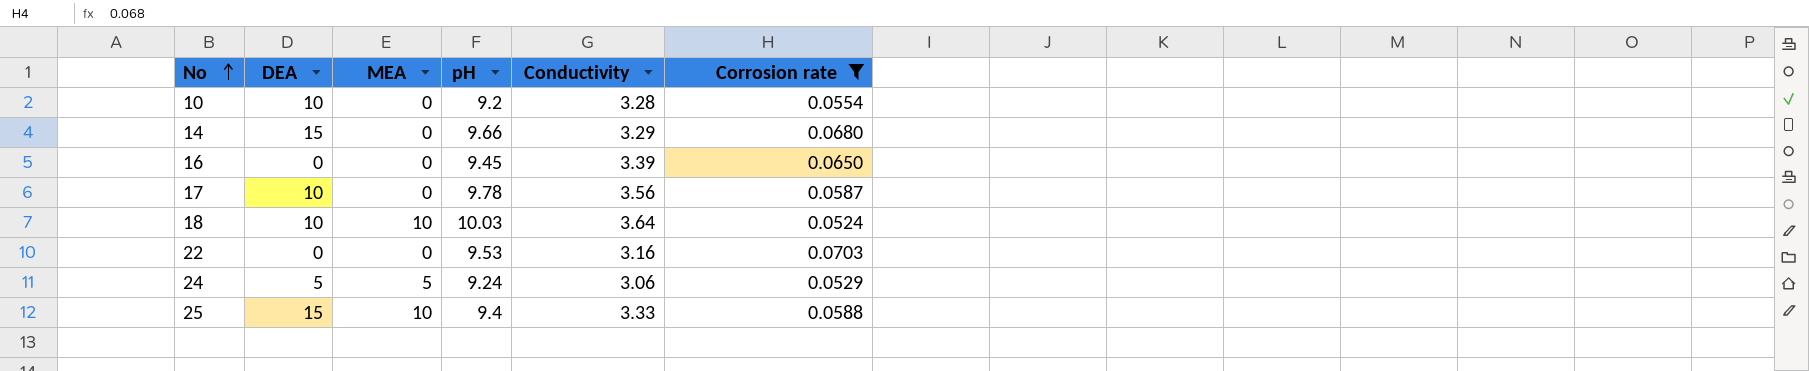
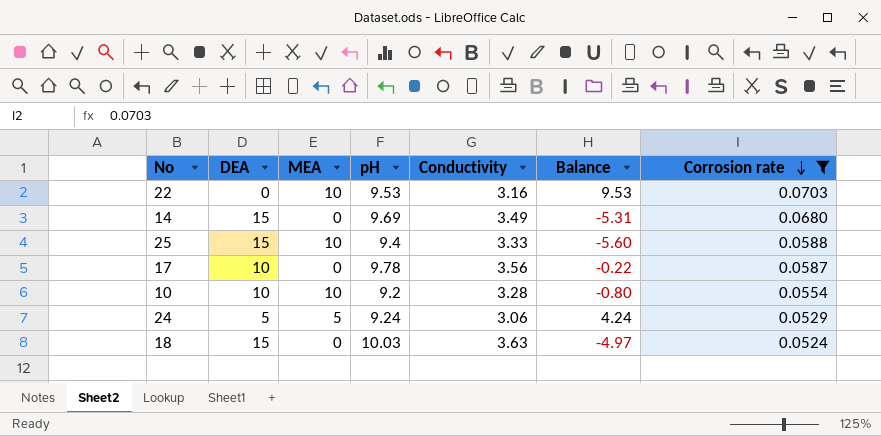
row order: No ascending -> Corrosion rate descending
column Balance | formula: none -> [pH] - [DEA]
row 16: 0 | 0 | 9.45 | 3.39 | 0.0650 -> none
22 | MEA: 0 -> 10
14 | pH: 9.66 -> 9.69
14 | Conductivity: 3.29 -> 3.49
10 | MEA: 0 -> 10
18 | DEA: 10 -> 15
18 | MEA: 10 -> 0
18 | Conductivity: 3.64 -> 3.63

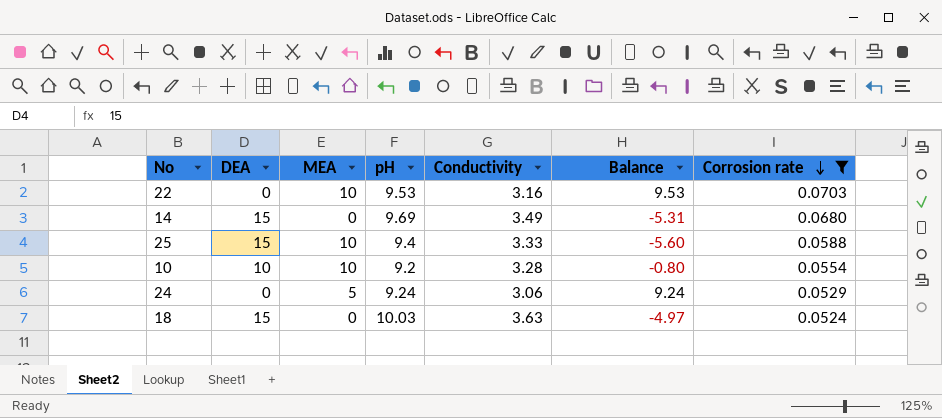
row 17: 10 | 0 | 9.78 | 3.56 | -0.22 | 0.0587 -> none
24 | DEA: 5 -> 0
24 | Balance: 4.24 -> 9.24

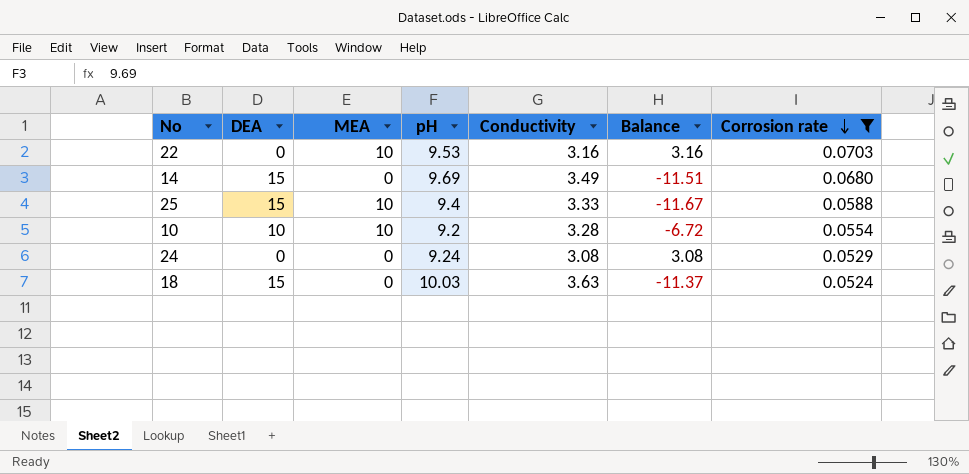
column Balance | formula: [pH] - [DEA] -> [Conductivity] - [DEA]
24 | MEA: 5 -> 0
24 | Conductivity: 3.06 -> 3.08

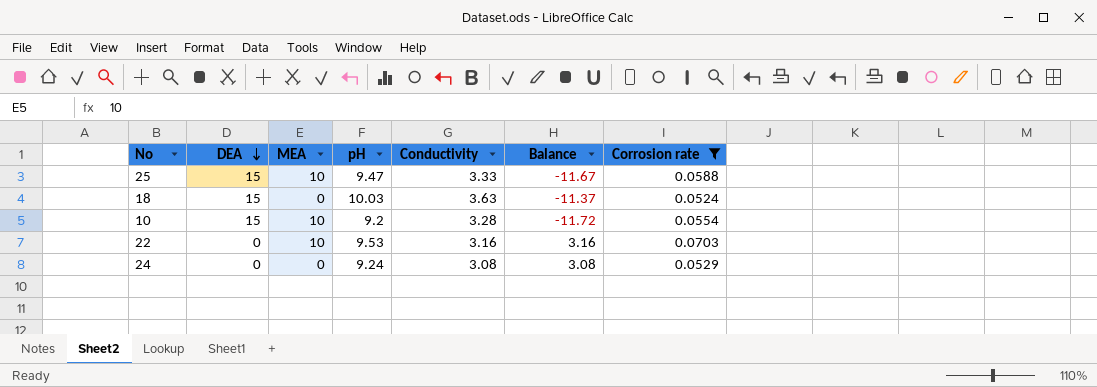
row order: Corrosion rate descending -> DEA descending
row 14: 15 | 0 | 9.69 | 3.49 | -11.51 | 0.0680 -> none
25 | pH: 9.4 -> 9.47
10 | DEA: 10 -> 15
10 | Balance: -6.72 -> -11.72

